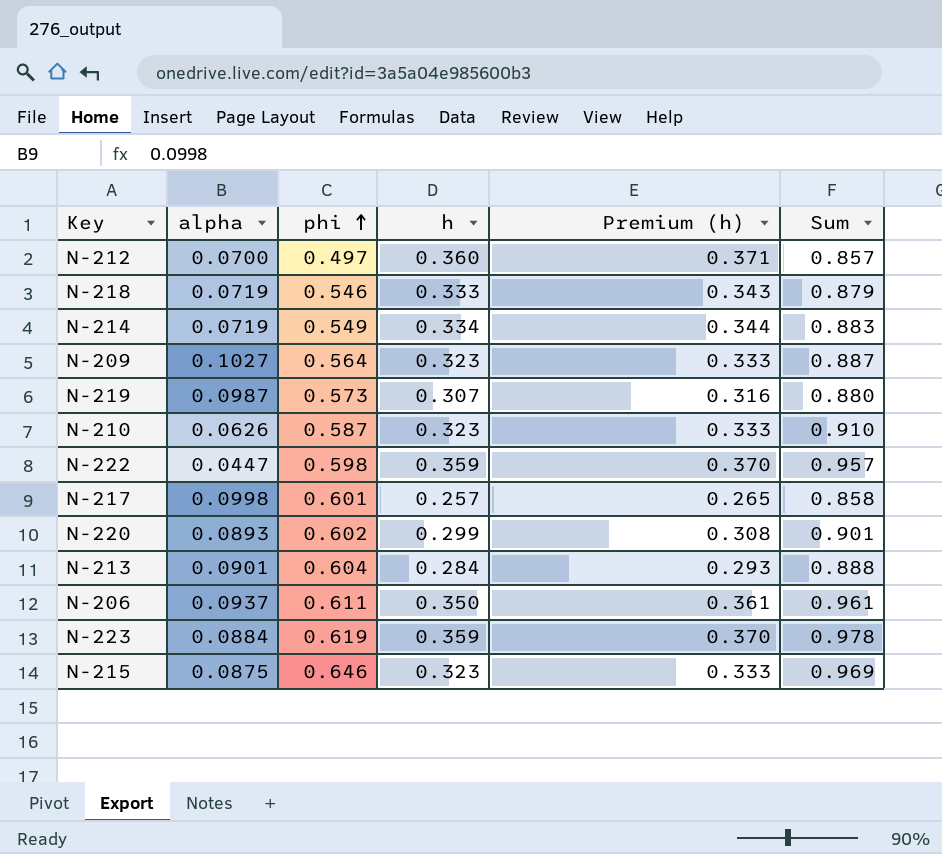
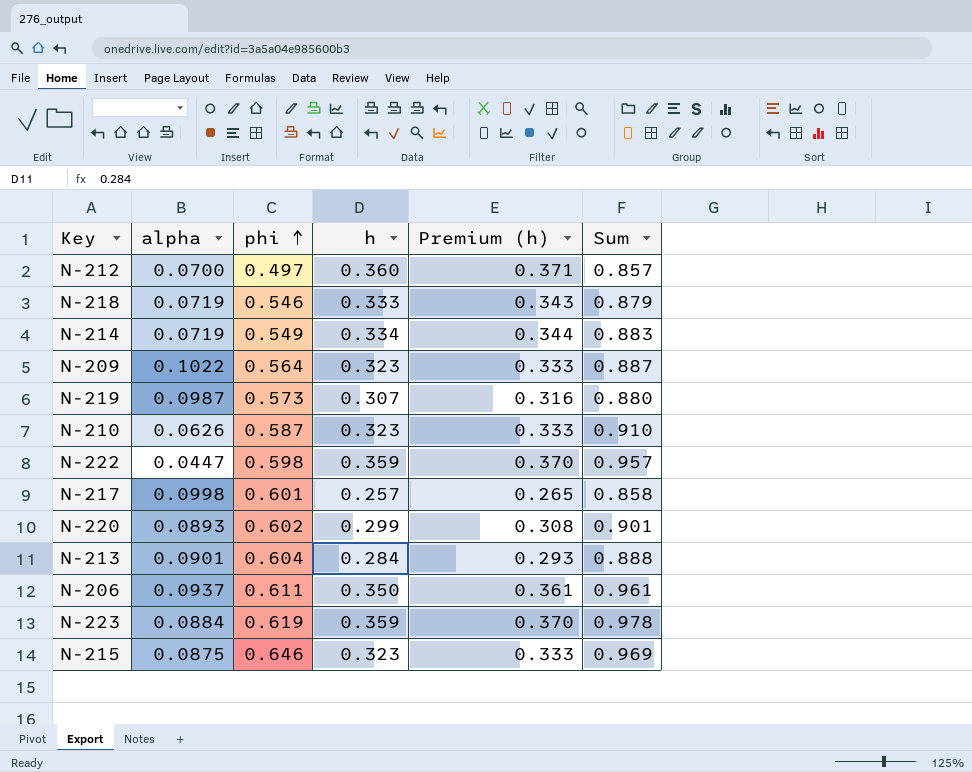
N-209 | alpha: 0.1027 -> 0.1022

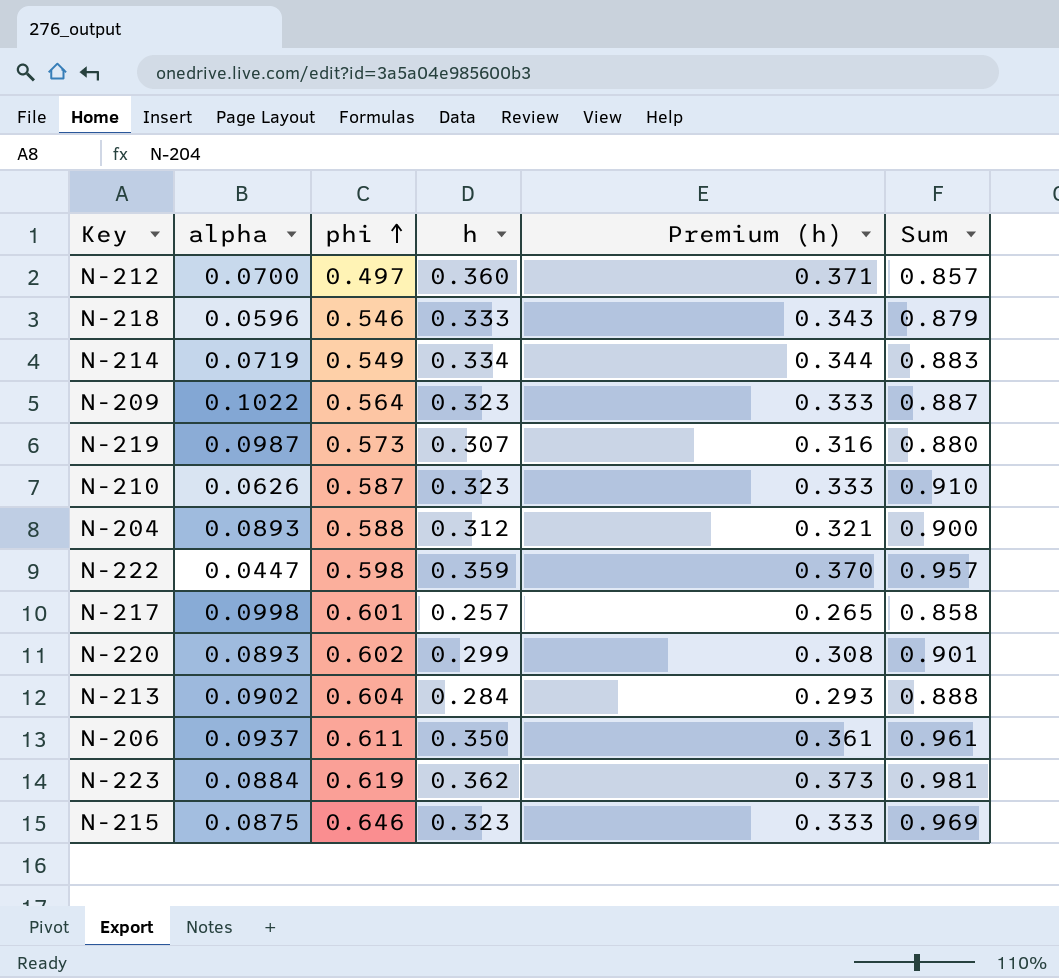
N-218 | alpha: 0.0719 -> 0.0596
row N-204: none -> 0.0893 | 0.588 | 0.312 | 0.321 | 0.900
N-213 | alpha: 0.0901 -> 0.0902
N-223 | h: 0.359 -> 0.362
N-223 | Premium (h): 0.370 -> 0.373
N-223 | Sum: 0.978 -> 0.981

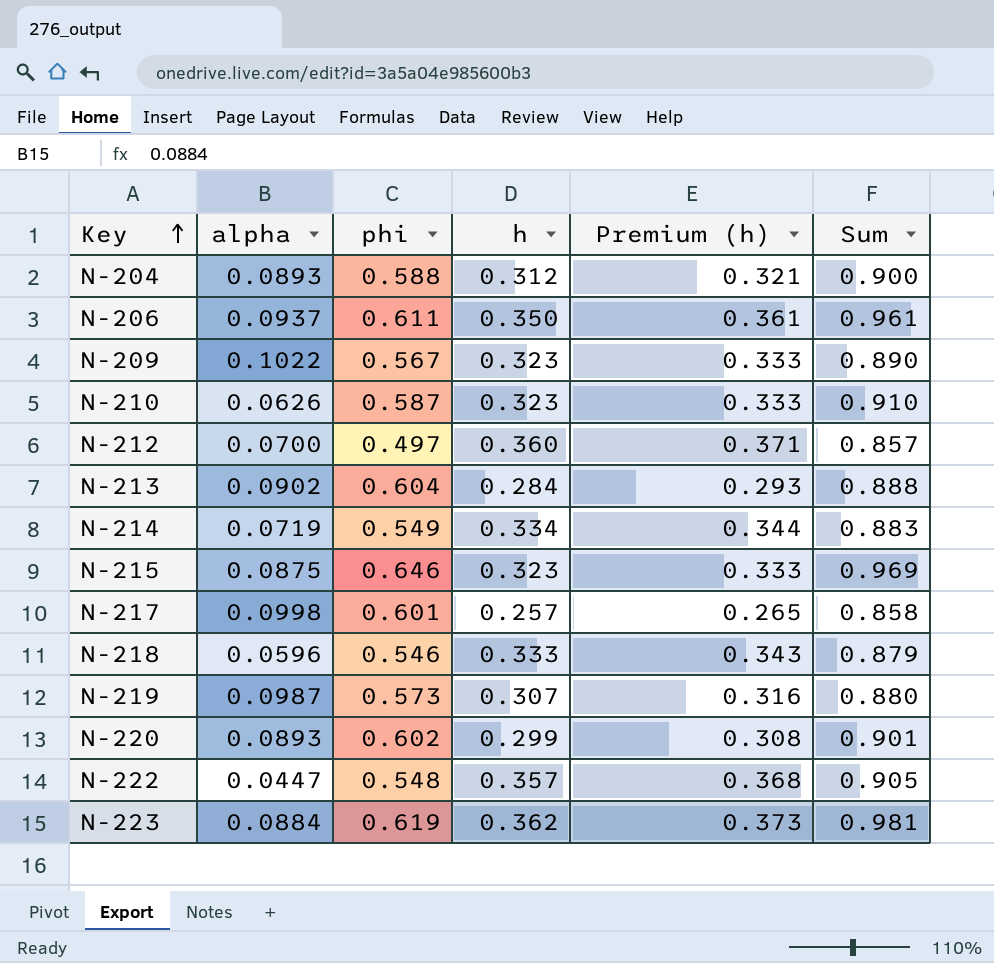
row order: phi ascending -> Key ascending
N-209 | phi: 0.564 -> 0.567
N-209 | Sum: 0.887 -> 0.890
N-222 | phi: 0.598 -> 0.548
N-222 | h: 0.359 -> 0.357
N-222 | Premium (h): 0.370 -> 0.368
N-222 | Sum: 0.957 -> 0.905

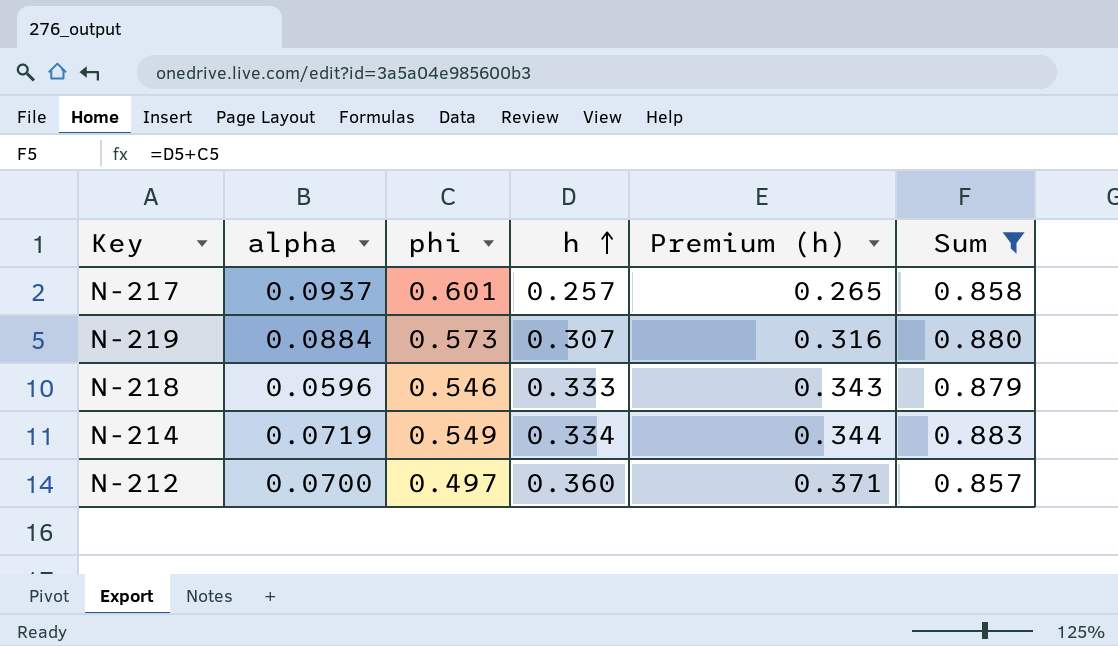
filter: none -> Sum <= 0.883
row order: Key ascending -> h ascending
N-217 | alpha: 0.0998 -> 0.0937
N-219 | alpha: 0.0987 -> 0.0884

